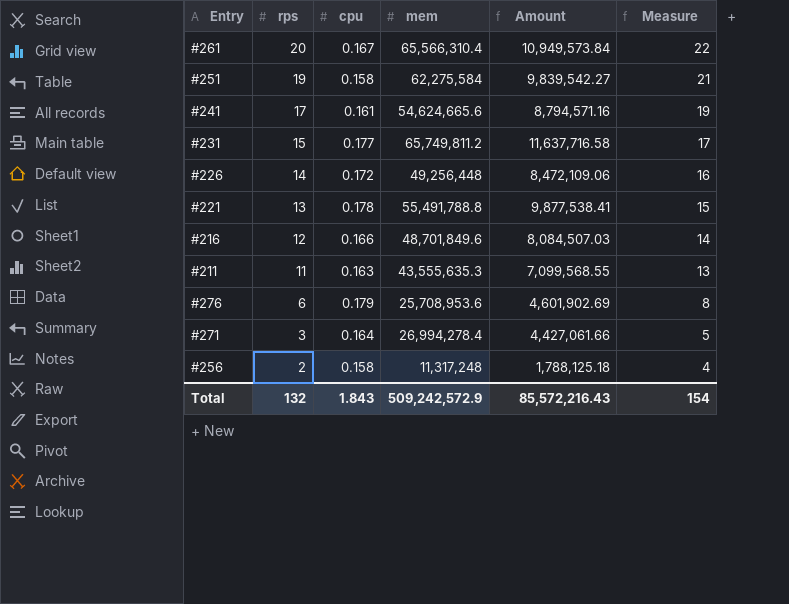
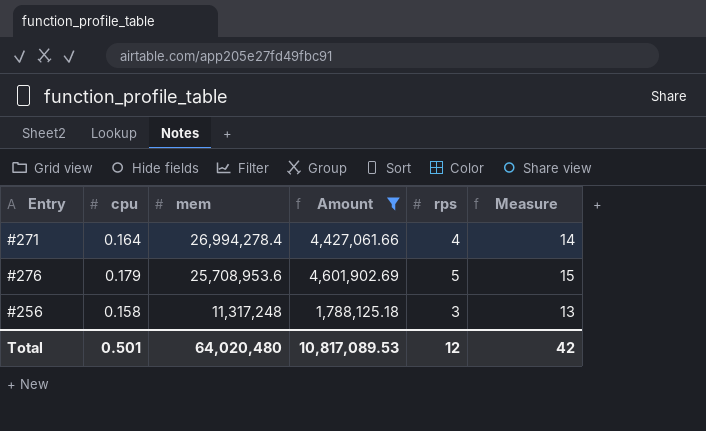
filter: none -> Amount <= 4,601,902.69
row order: rps descending -> mem descending
column rps | position: 2 -> 5
column Measure | formula: [rps] + 2 -> [rps] + 10
#271 | rps: 3 -> 4
#276 | rps: 6 -> 5
#256 | rps: 2 -> 3
Total | cpu: 1.843 -> 0.501
Total | mem: 509,242,572.9 -> 64,020,480
Total | Amount: 85,572,216.43 -> 10,817,089.53
Total | rps: 132 -> 12
Total | Measure: 154 -> 42

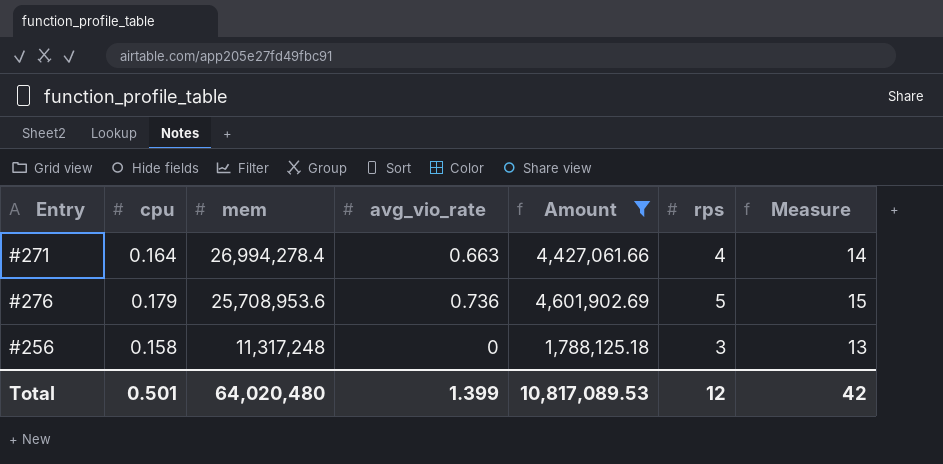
column avg_vio_rate | position: none -> 4

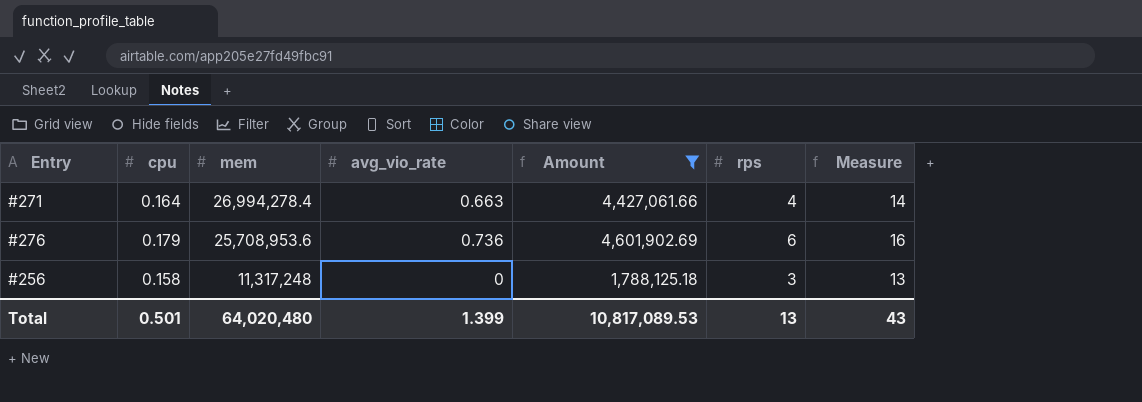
#276 | rps: 5 -> 6
#276 | Measure: 15 -> 16
Total | rps: 12 -> 13
Total | Measure: 42 -> 43

